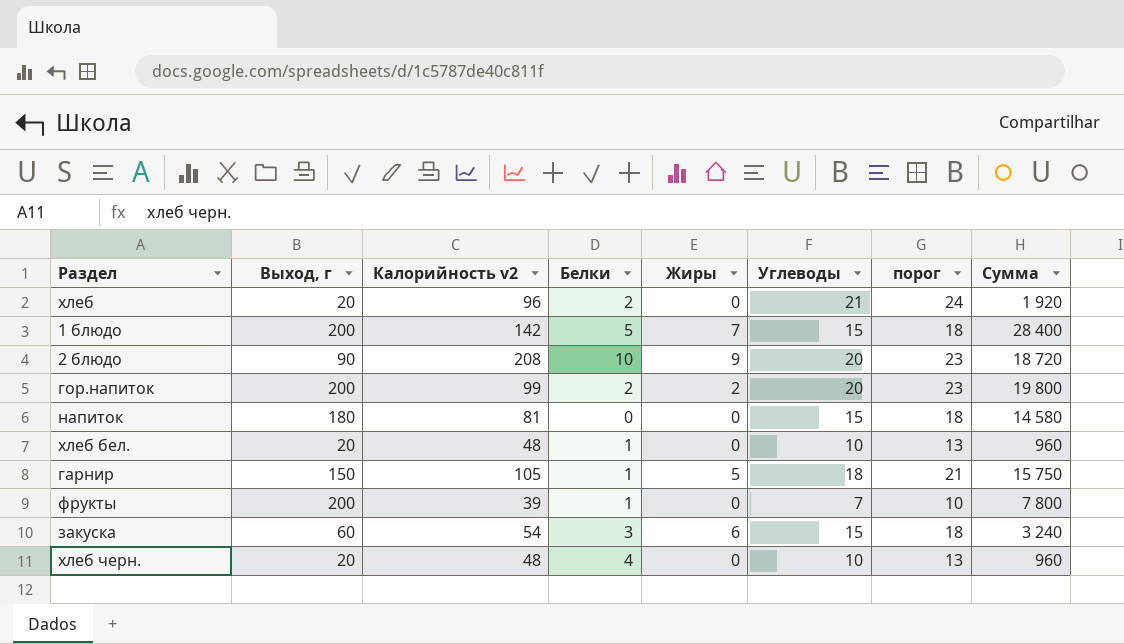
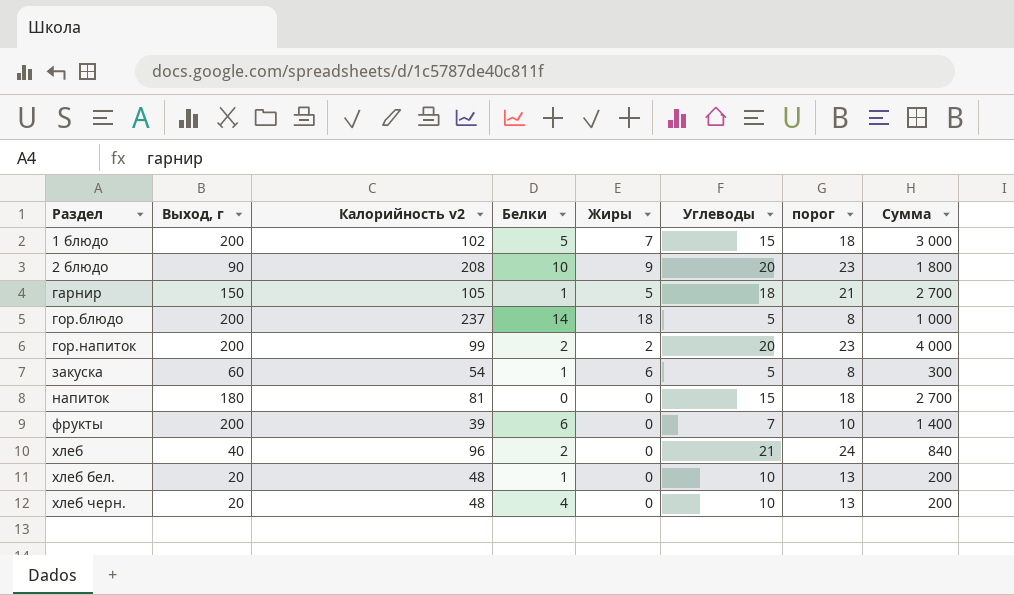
row order: none -> Раздел ascending
column Сумма | formula: [Выход, г] * [Калорийность v2] -> [Выход, г] * [Углеводы]
1 блюдо | Калорийность v2: 142 -> 102
row гор.блюдо: none -> 200 | 237 | 14 | 18 | 5 | 8 | 1 000
закуска | Белки: 3 -> 1
закуска | Углеводы: 15 -> 5
закуска | порог: 18 -> 8
фрукты | Белки: 1 -> 6
хлеб | Выход, г: 20 -> 40

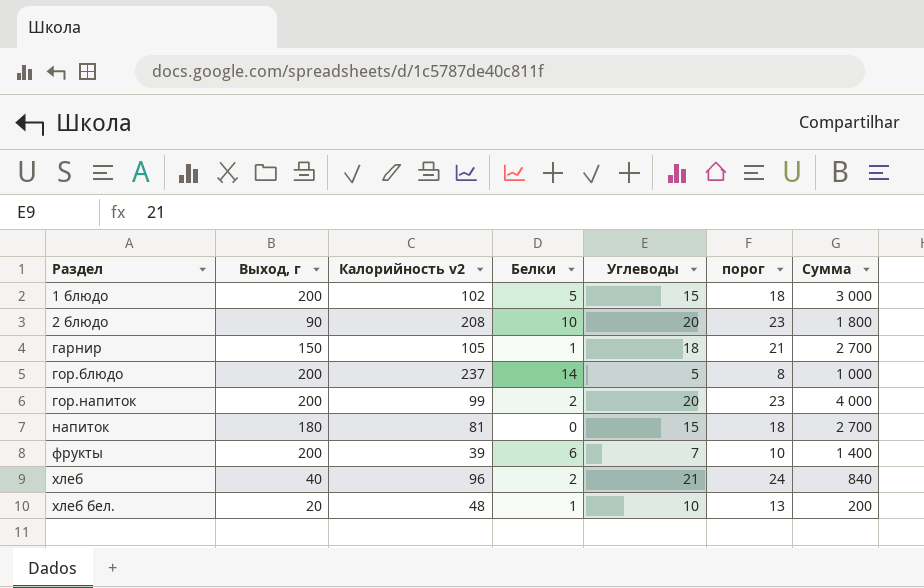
column Жиры | position: 5 -> none
row закуска: 60 | 54 | 1 | 6 | 5 | 8 | 300 -> none
row хлеб черн.: 20 | 48 | 4 | 0 | 10 | 13 | 200 -> none

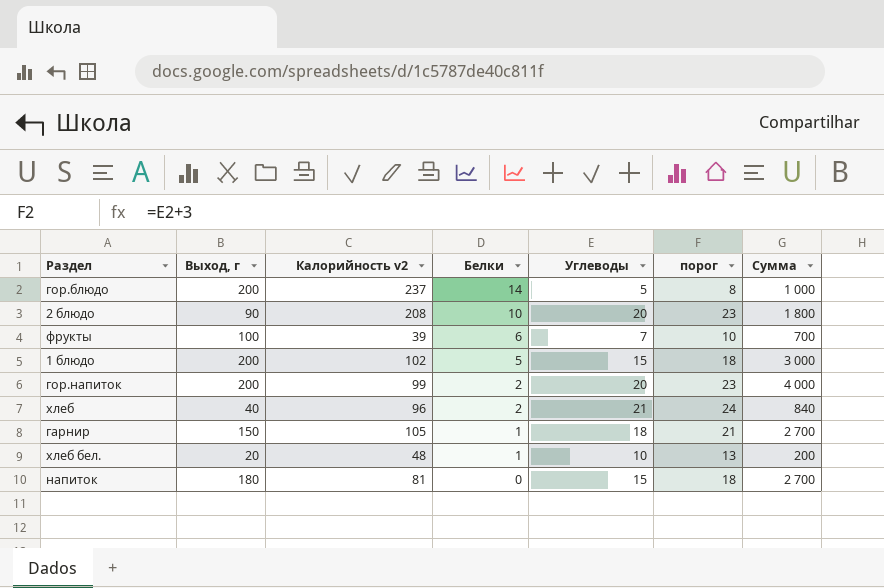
row order: Раздел ascending -> Белки descending
фрукты | Выход, г: 200 -> 100
фрукты | Сумма: 1 400 -> 700

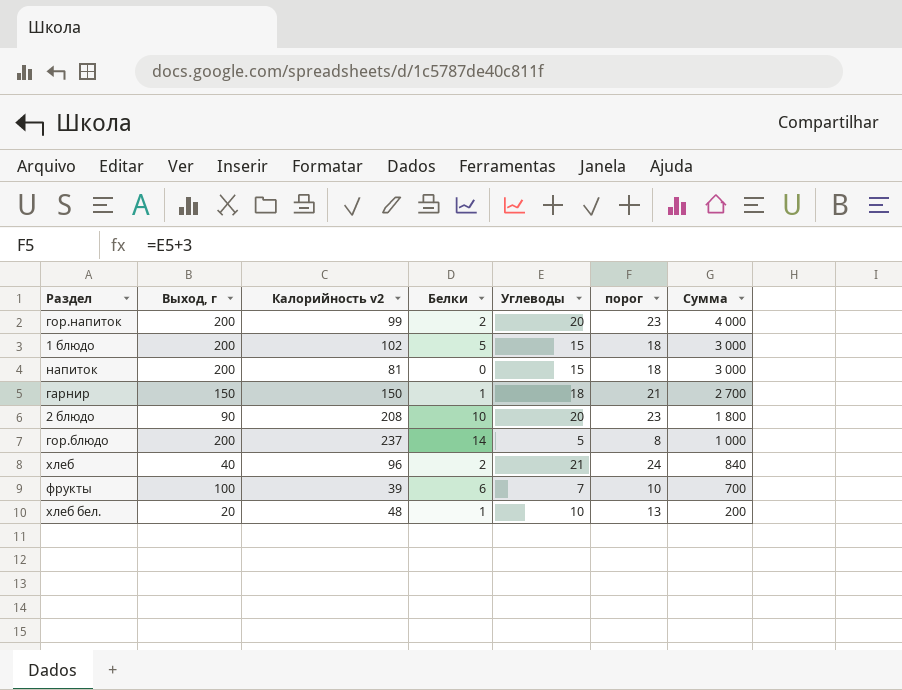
row order: Белки descending -> Сумма descending
напиток | Выход, г: 180 -> 200
напиток | Сумма: 2 700 -> 3 000
гарнир | Калорийность v2: 105 -> 150

